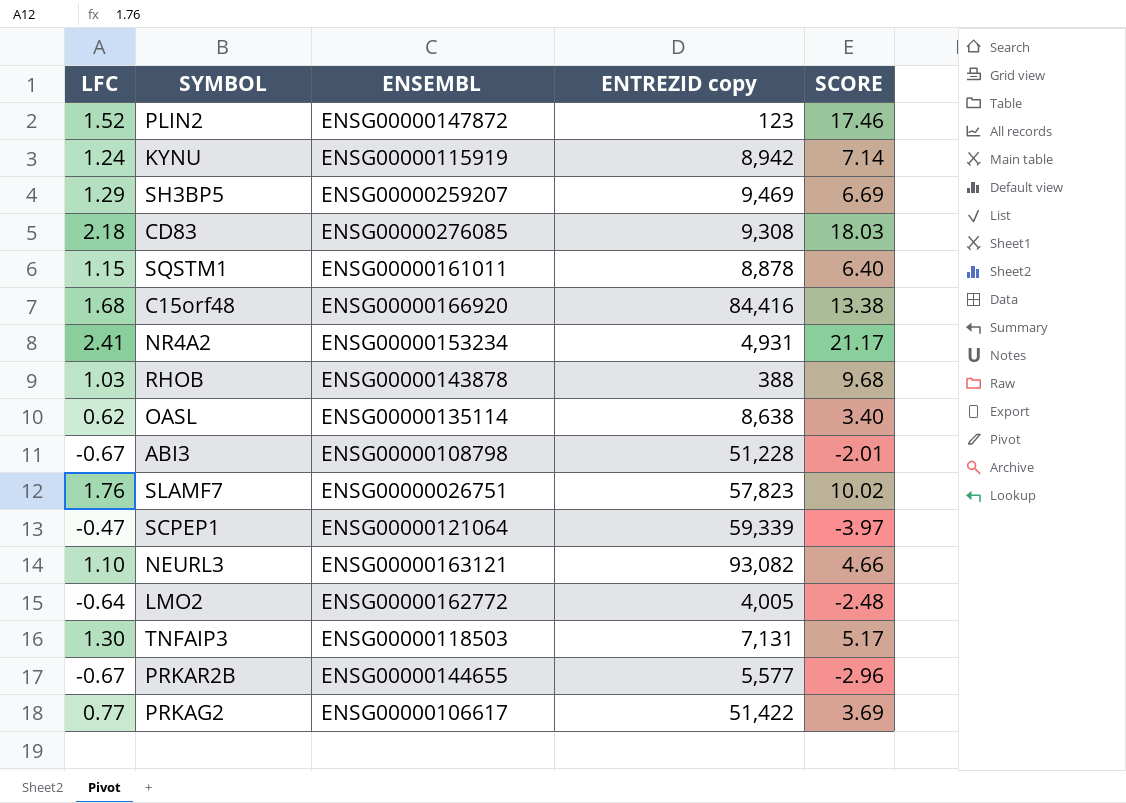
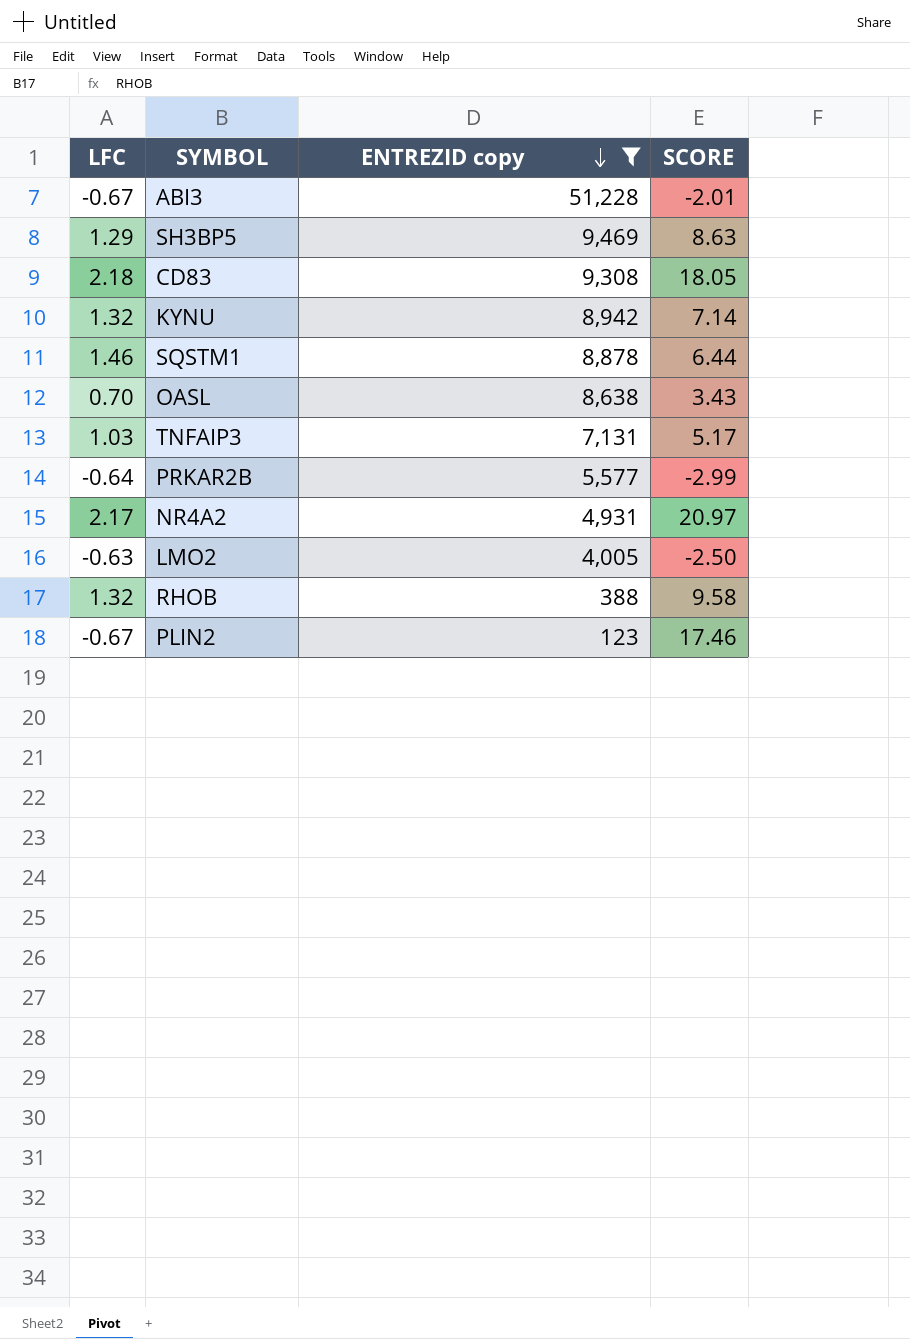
filter: none -> ENTREZID copy <= 51,228
row order: none -> ENTREZID copy descending
column ENSEMBL | position: 3 -> none
SH3BP5 | SCORE: 6.69 -> 8.63
CD83 | SCORE: 18.03 -> 18.05
KYNU | LFC: 1.24 -> 1.32
SQSTM1 | LFC: 1.15 -> 1.46
SQSTM1 | SCORE: 6.40 -> 6.44
OASL | LFC: 0.62 -> 0.70
OASL | SCORE: 3.40 -> 3.43
TNFAIP3 | LFC: 1.30 -> 1.03
PRKAR2B | LFC: -0.67 -> -0.64
PRKAR2B | SCORE: -2.96 -> -2.99
NR4A2 | LFC: 2.41 -> 2.17
NR4A2 | SCORE: 21.17 -> 20.97
LMO2 | LFC: -0.64 -> -0.63
LMO2 | SCORE: -2.48 -> -2.50
RHOB | LFC: 1.03 -> 1.32
RHOB | SCORE: 9.68 -> 9.58
PLIN2 | LFC: 1.52 -> -0.67

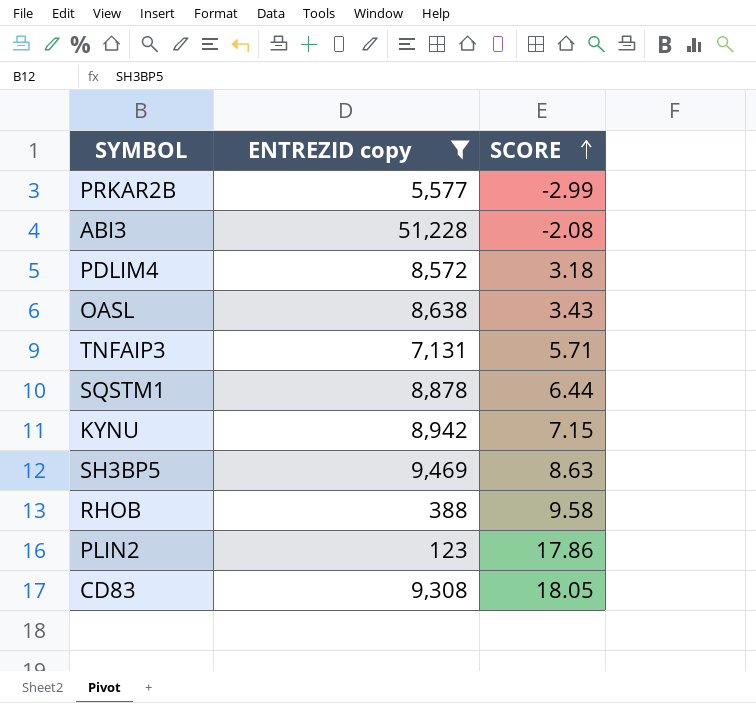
row order: ENTREZID copy descending -> SCORE ascending
column LFC | position: 1 -> none
row NR4A2: 2.17 | 4,931 | 20.97 -> none
row LMO2: -0.63 | 4,005 | -2.50 -> none
ABI3 | SCORE: -2.01 -> -2.08
row PDLIM4: none -> 8,572 | 3.18
TNFAIP3 | SCORE: 5.17 -> 5.71
KYNU | SCORE: 7.14 -> 7.15
PLIN2 | SCORE: 17.46 -> 17.86

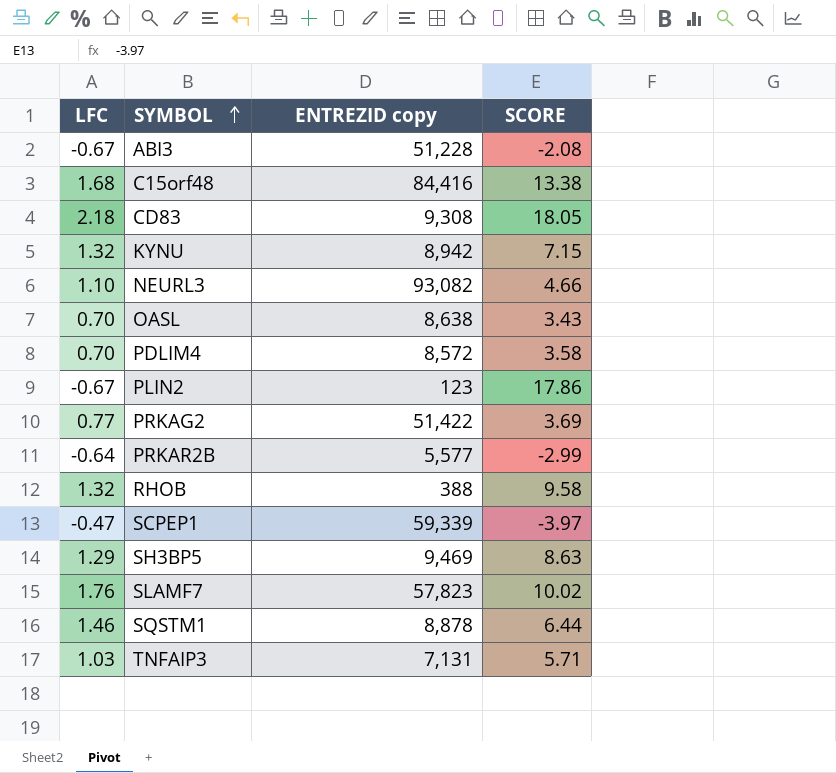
filter: ENTREZID copy <= 51,228 -> none
row order: SCORE ascending -> SYMBOL ascending
column LFC | position: none -> 1
PDLIM4 | SCORE: 3.18 -> 3.58

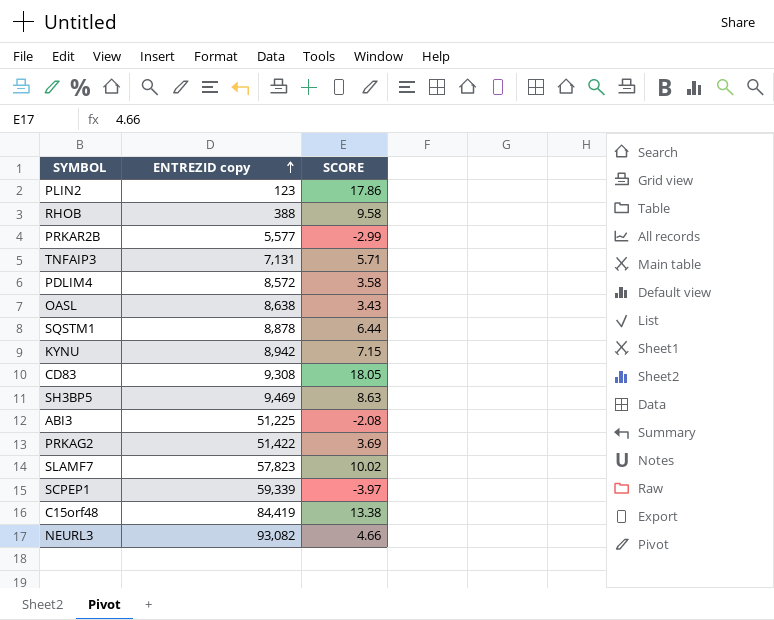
row order: SYMBOL ascending -> ENTREZID copy ascending
column LFC | position: 1 -> none
ABI3 | ENTREZID copy: 51,228 -> 51,225
C15orf48 | ENTREZID copy: 84,416 -> 84,419

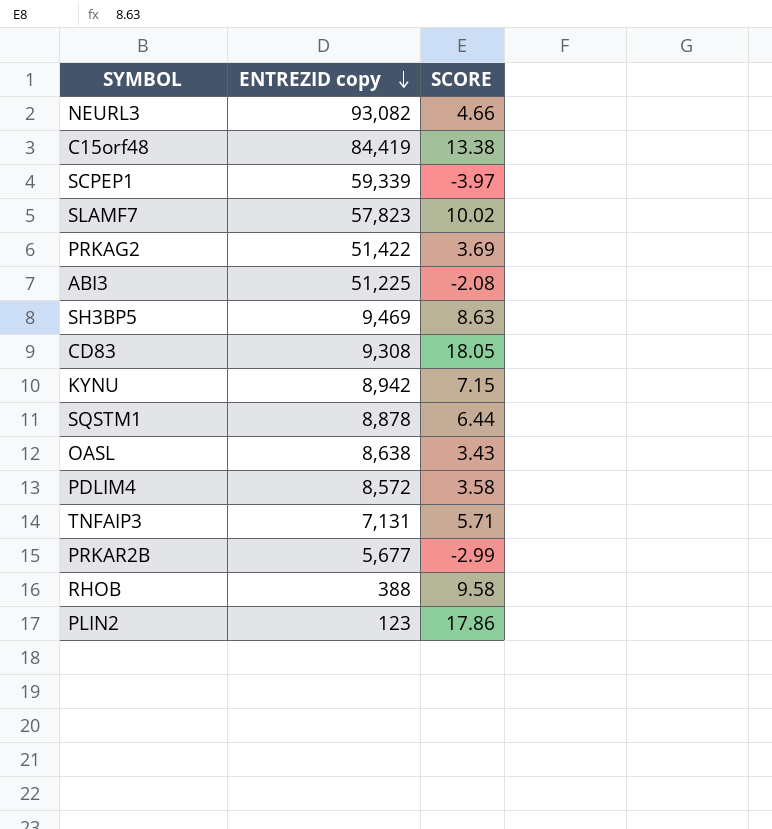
row order: ENTREZID copy ascending -> ENTREZID copy descending
PRKAR2B | ENTREZID copy: 5,577 -> 5,677

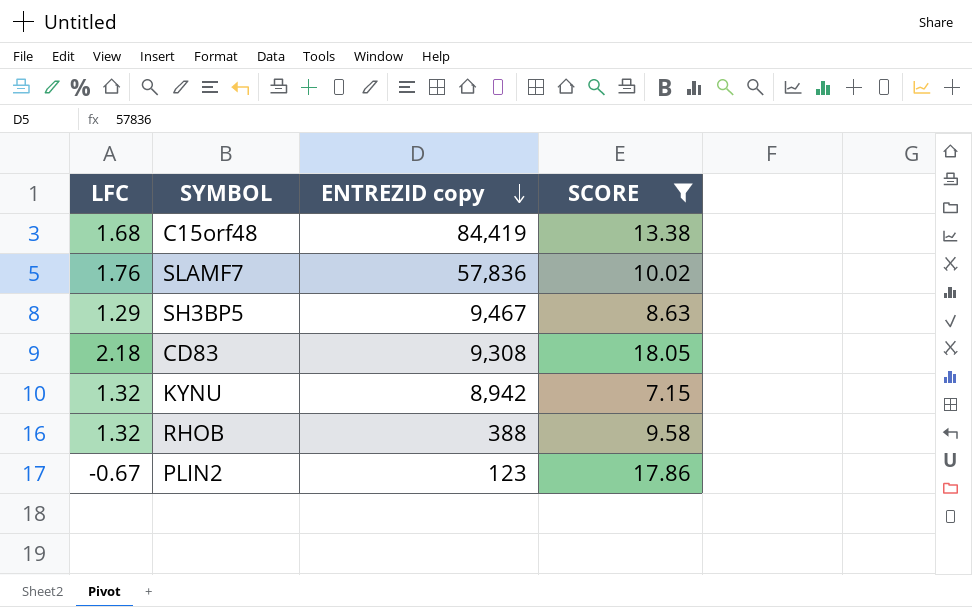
filter: none -> SCORE >= 7.15
column LFC | position: none -> 1
SLAMF7 | ENTREZID copy: 57,823 -> 57,836
SH3BP5 | ENTREZID copy: 9,469 -> 9,467

